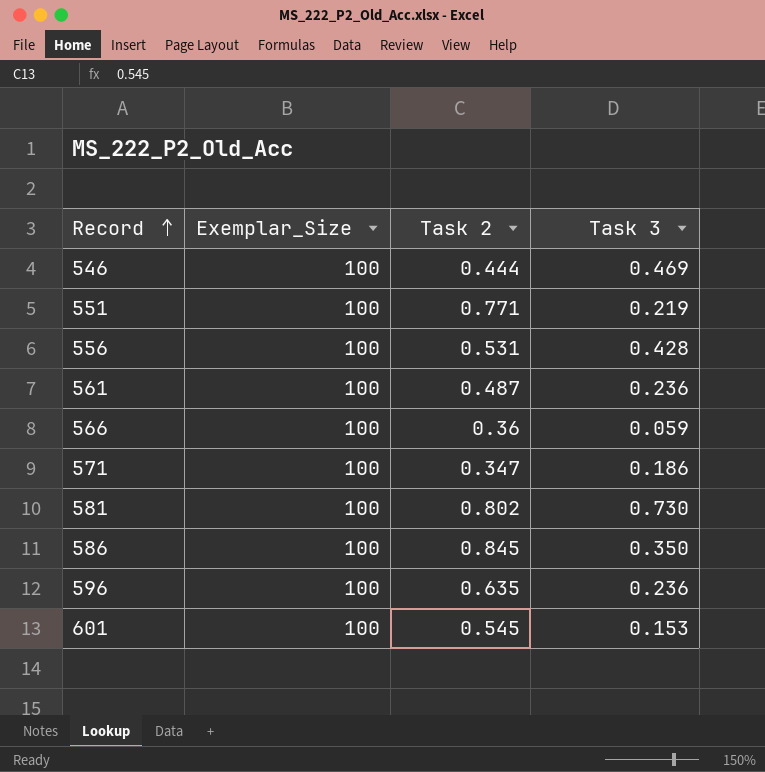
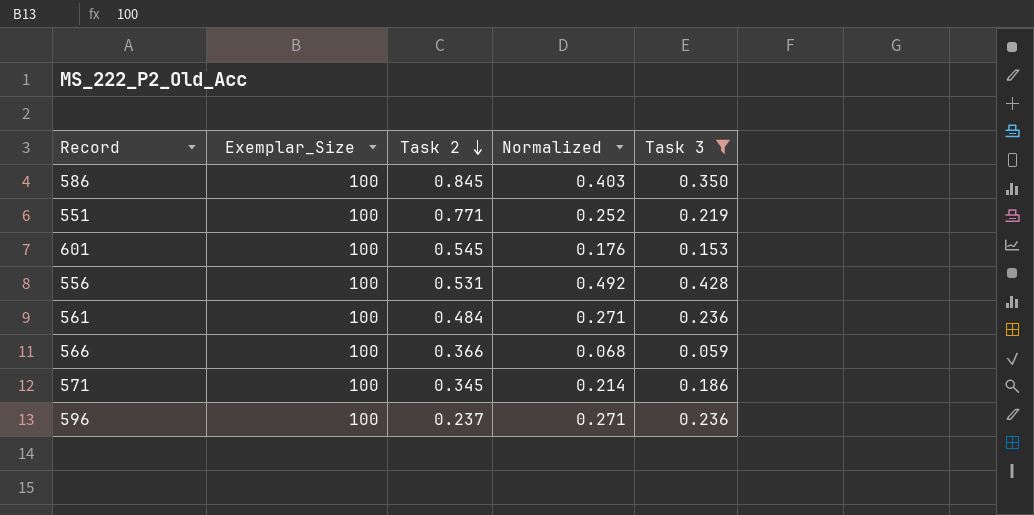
filter: none -> Task 3 <= 0.428
row order: Record ascending -> Task 2 descending
column Normalized | formula: none -> [Task 3] * 1.15
561 | Task 2: 0.487 -> 0.484
566 | Task 2: 0.36 -> 0.366
571 | Task 2: 0.347 -> 0.345
596 | Task 2: 0.635 -> 0.237

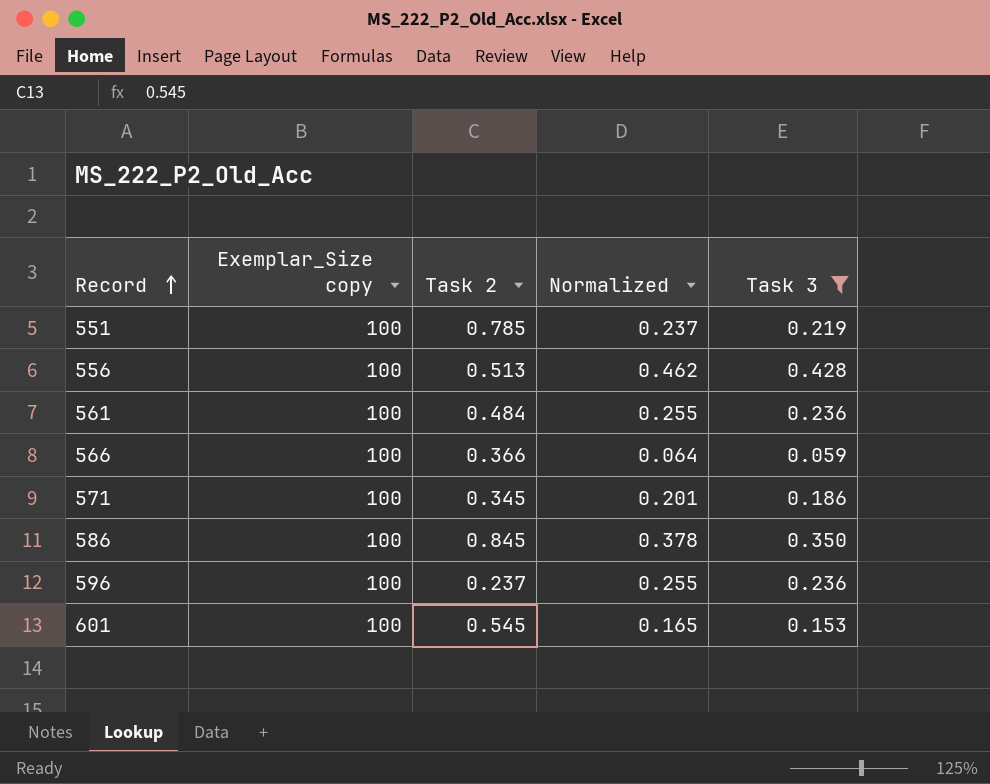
row order: Task 2 descending -> Record ascending
column name: Exemplar_Size -> Exemplar_Size copy
column Normalized | formula: [Task 3] * 1.15 -> [Task 3] * 1.08
551 | Task 2: 0.771 -> 0.785
556 | Task 2: 0.531 -> 0.513

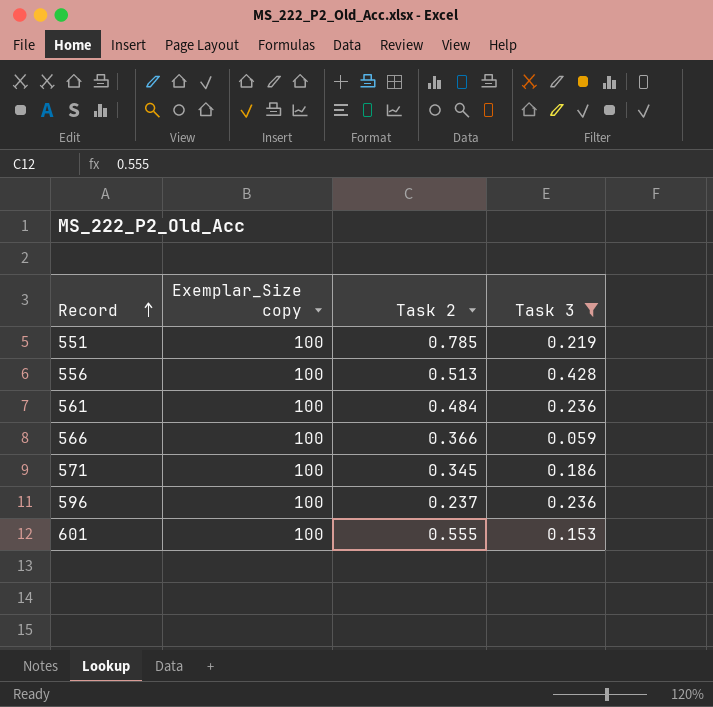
column Normalized | formula: [Task 3] * 1.08 -> none
row 586: 100 | 0.845 | 0.378 | 0.350 -> none
601 | Task 2: 0.545 -> 0.555

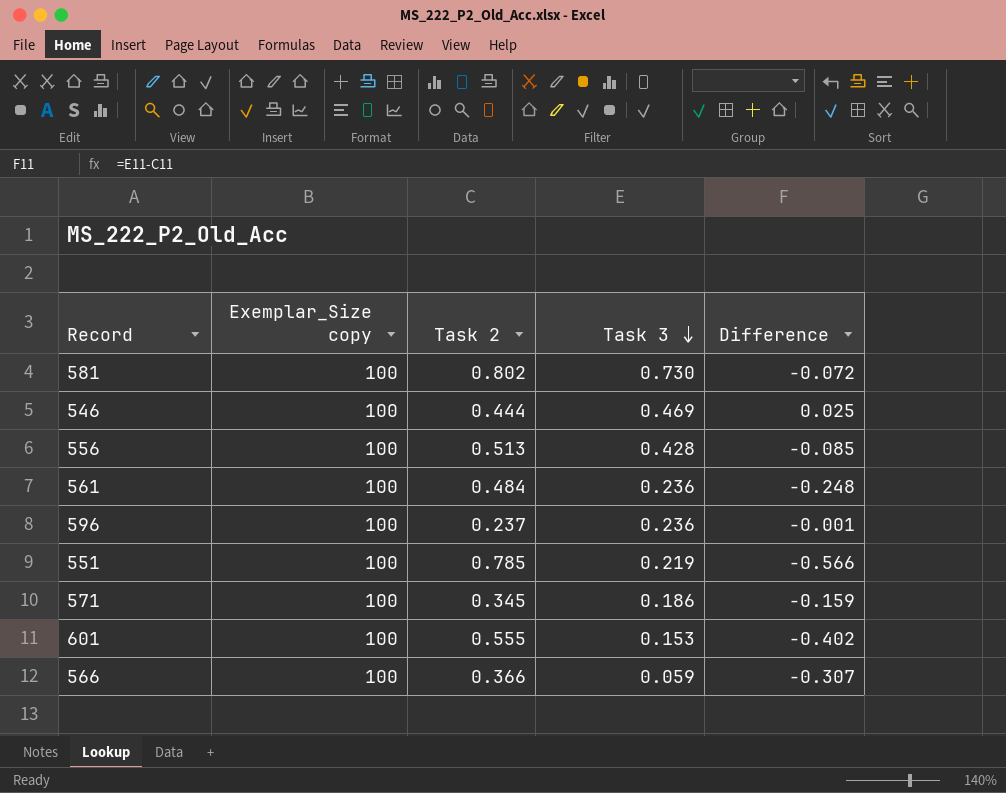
filter: Task 3 <= 0.428 -> none
row order: Record ascending -> Task 3 descending
column Difference | formula: none -> [Task 3] - [Task 2]

